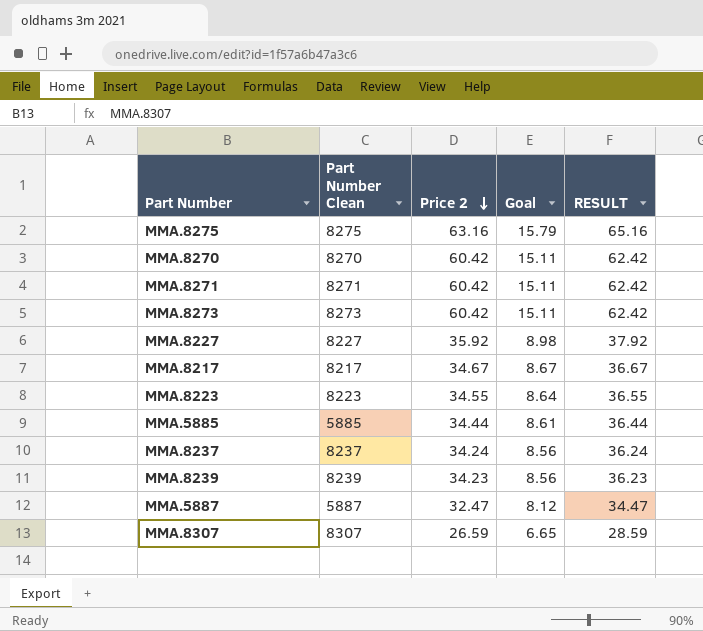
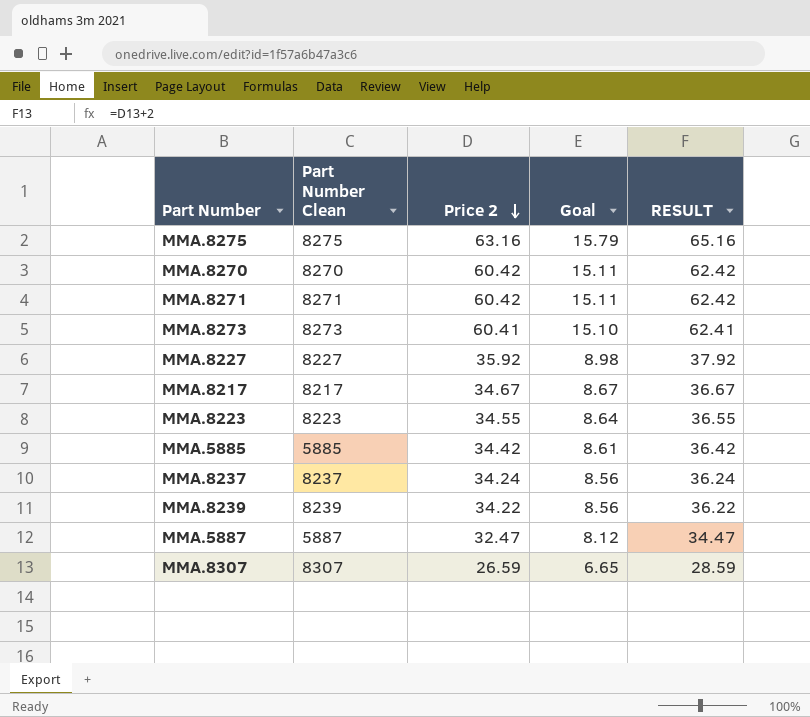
MMA.8273 | Price 2: 60.42 -> 60.41
MMA.8273 | Goal: 15.11 -> 15.10
MMA.8273 | RESULT: 62.42 -> 62.41
MMA.5885 | Price 2: 34.44 -> 34.42
MMA.5885 | RESULT: 36.44 -> 36.42
MMA.8239 | Price 2: 34.23 -> 34.22
MMA.8239 | RESULT: 36.23 -> 36.22

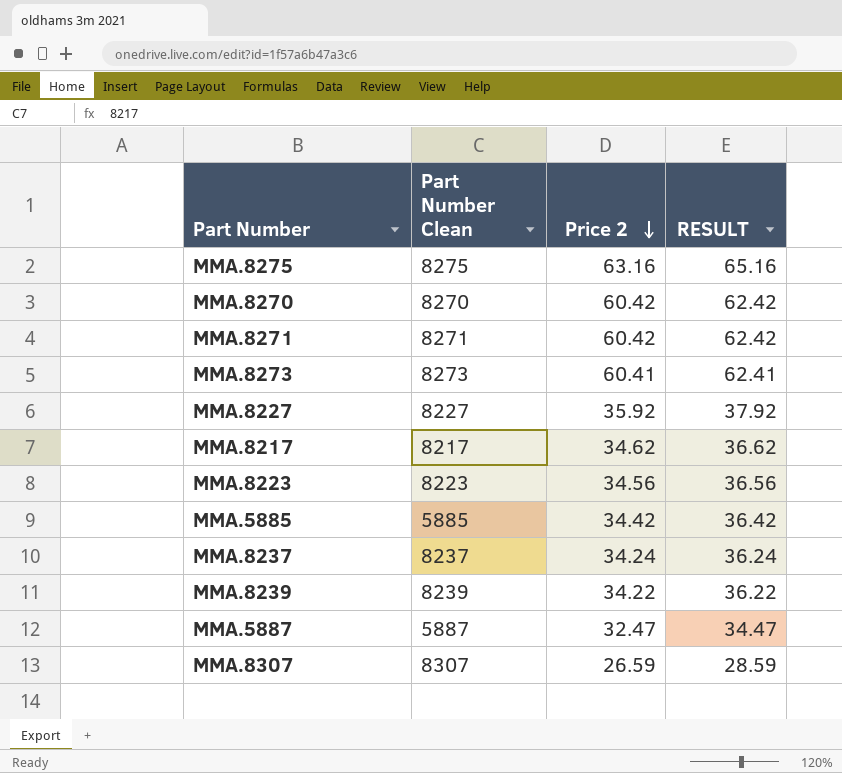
column Goal | formula: [Price 2] * 0.25 -> none
MMA.8217 | Price 2: 34.67 -> 34.62
MMA.8217 | RESULT: 36.67 -> 36.62
MMA.8223 | Price 2: 34.55 -> 34.56
MMA.8223 | RESULT: 36.55 -> 36.56

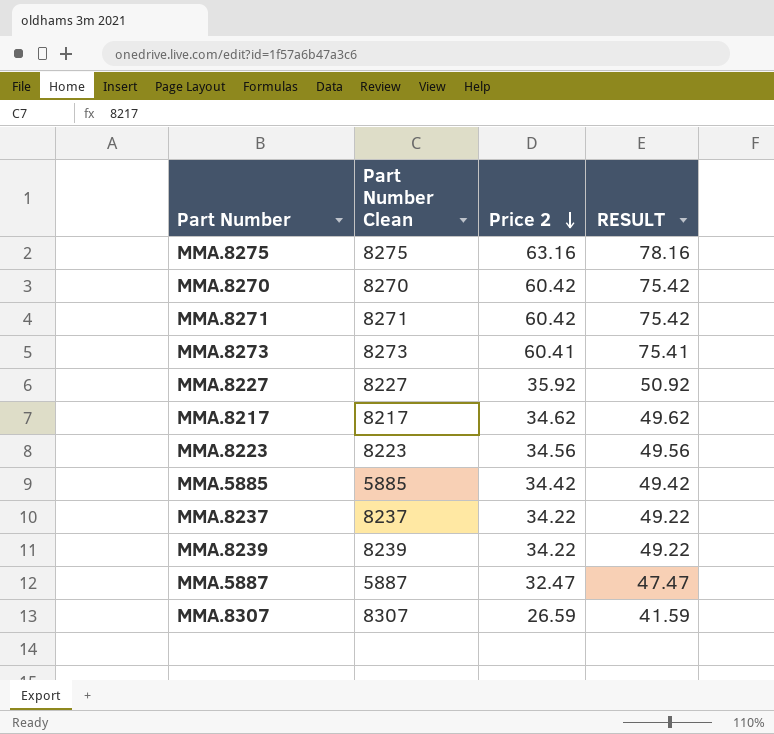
column RESULT | formula: [Price 2] + 2 -> [Price 2] + 15
MMA.8237 | Price 2: 34.24 -> 34.22

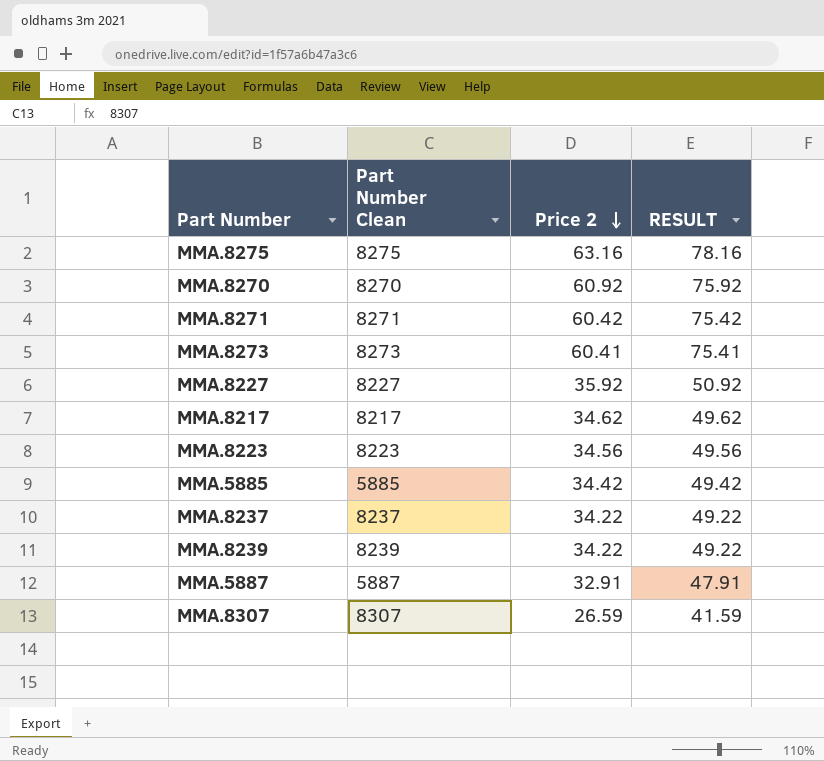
MMA.8270 | Price 2: 60.42 -> 60.92
MMA.8270 | RESULT: 75.42 -> 75.92
MMA.5887 | Price 2: 32.47 -> 32.91
MMA.5887 | RESULT: 47.47 -> 47.91

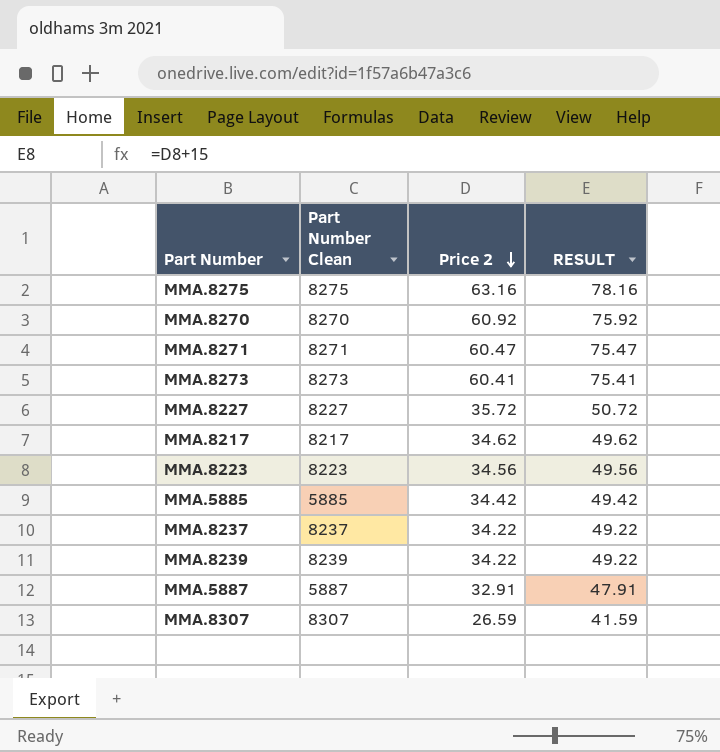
MMA.8271 | Price 2: 60.42 -> 60.47
MMA.8271 | RESULT: 75.42 -> 75.47
MMA.8227 | Price 2: 35.92 -> 35.72
MMA.8227 | RESULT: 50.92 -> 50.72

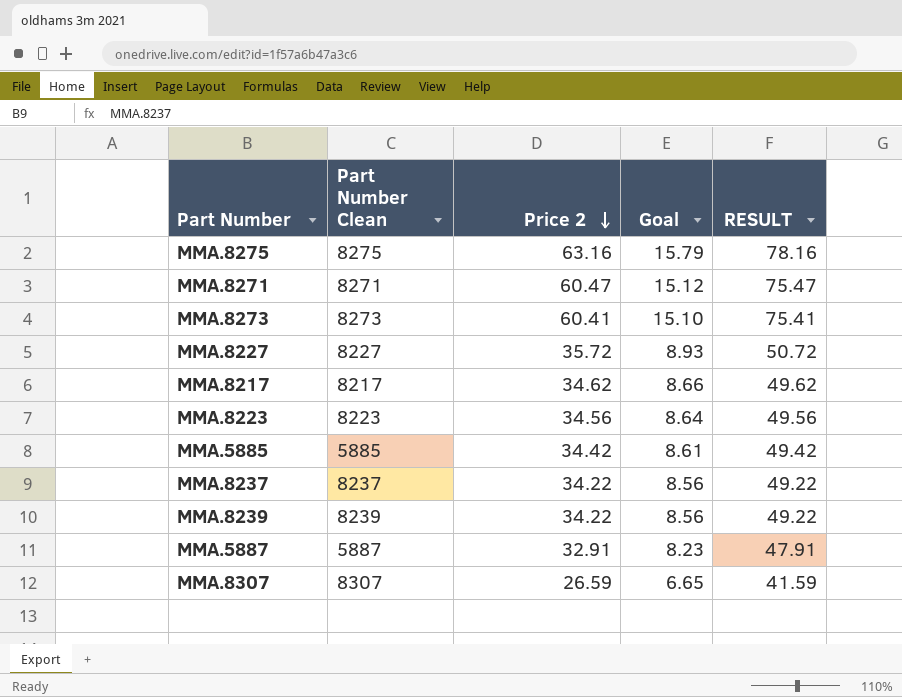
column Goal | formula: none -> [Price 2] * 0.25
row MMA.8270: 8270 | 60.92 | 75.92 -> none

